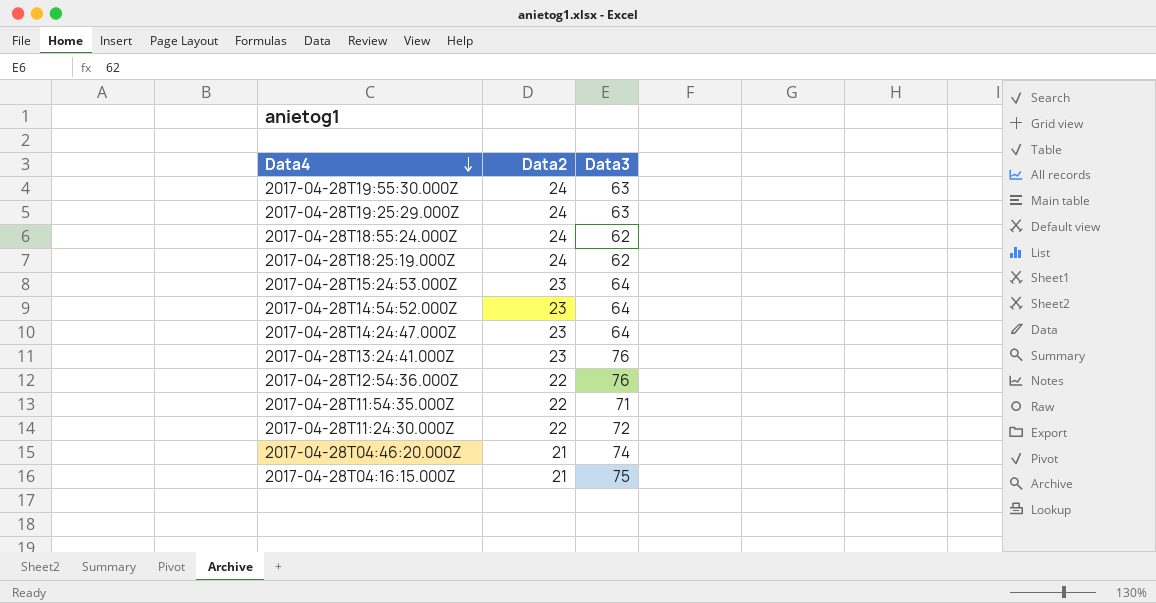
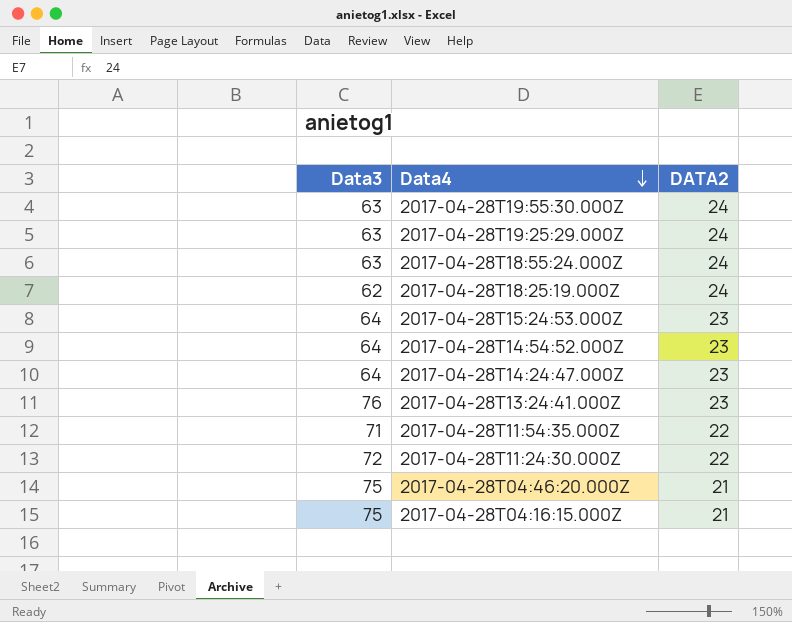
column Data3 | position: 3 -> 1
column name: Data2 -> DATA2
row 2017-04-28T12:54:36.000Z: 22 | 76 -> none
2017-04-28T18:55:24.000Z | Data3: 62 -> 63
2017-04-28T04:46:20.000Z | Data3: 74 -> 75

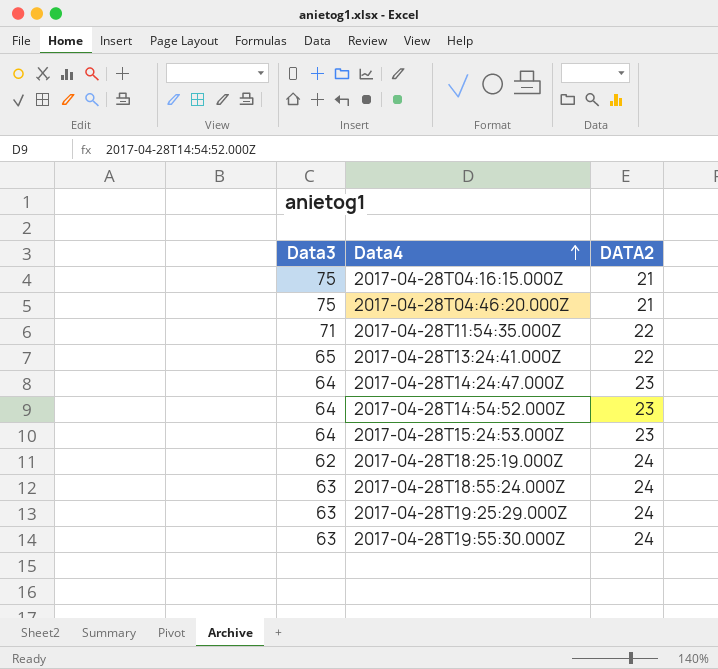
row order: Data4 descending -> Data4 ascending
row 2017-04-28T11:24:30.000Z: 72 | 22 -> none
2017-04-28T13:24:41.000Z | Data3: 76 -> 65
2017-04-28T13:24:41.000Z | DATA2: 23 -> 22

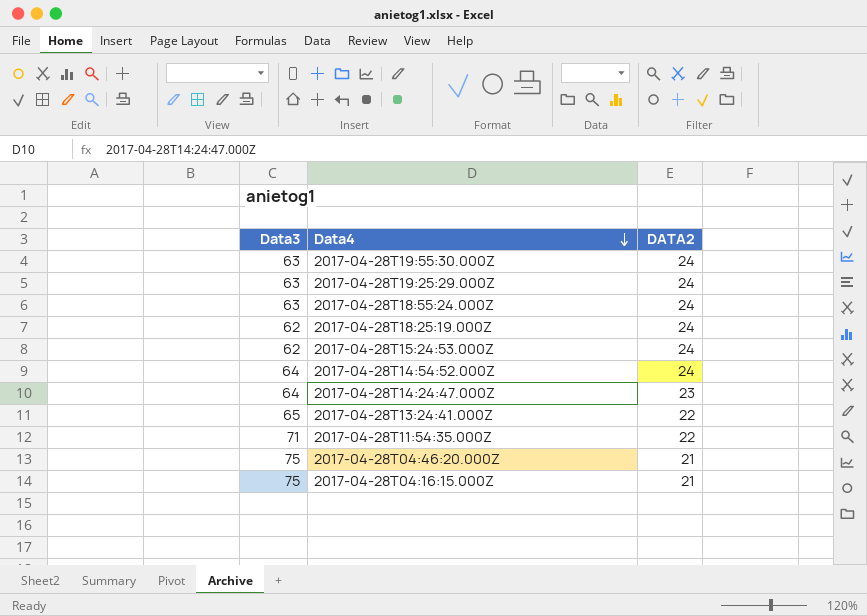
row order: Data4 ascending -> Data4 descending
2017-04-28T15:24:53.000Z | Data3: 64 -> 62
2017-04-28T15:24:53.000Z | DATA2: 23 -> 24
2017-04-28T14:54:52.000Z | DATA2: 23 -> 24

